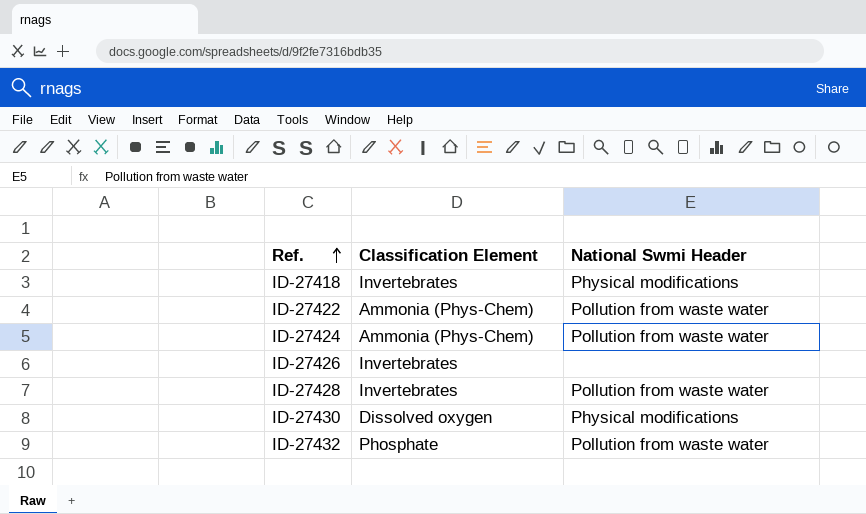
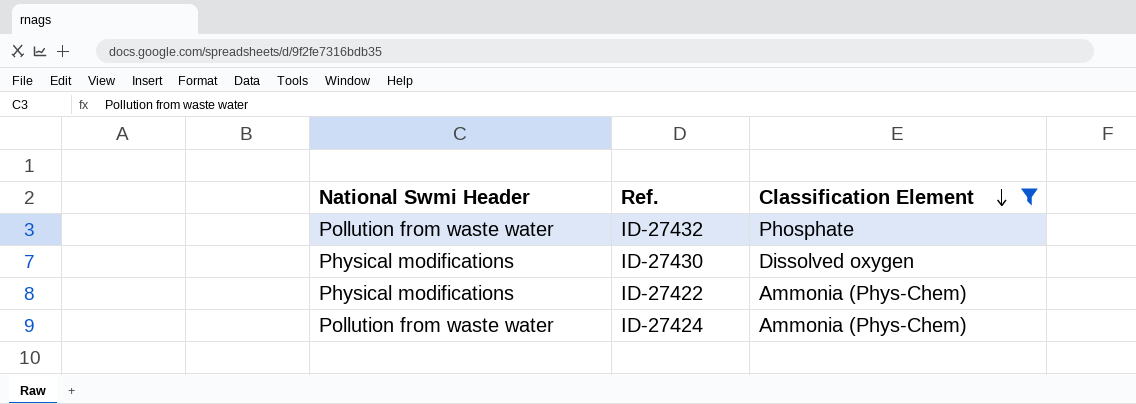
filter: none -> Classification Element != Invertebrates
row order: Ref. ascending -> Classification Element descending
column National Swmi Header | position: 3 -> 1
ID-27422 | National Swmi Header: Pollution from waste water -> Physical modifications

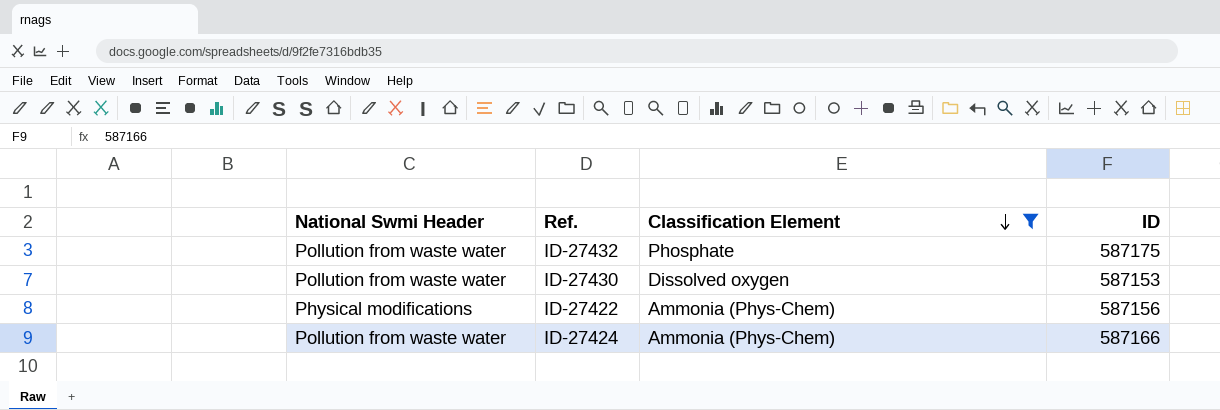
column ID | position: none -> 4
ID-27430 | National Swmi Header: Physical modifications -> Pollution from waste water

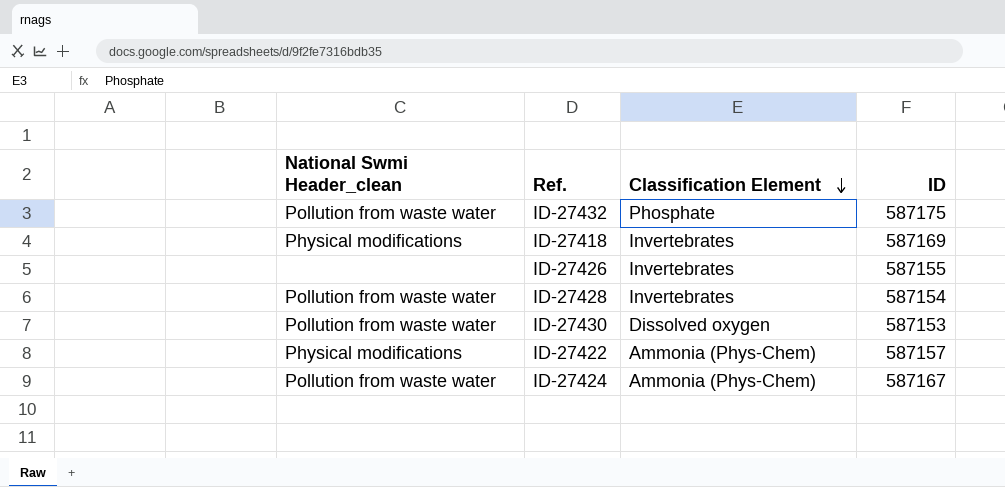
filter: Classification Element != Invertebrates -> none
column name: National Swmi Header -> National Swmi Header_clean
ID-27422 | ID: 587156 -> 587157
ID-27424 | ID: 587166 -> 587167

